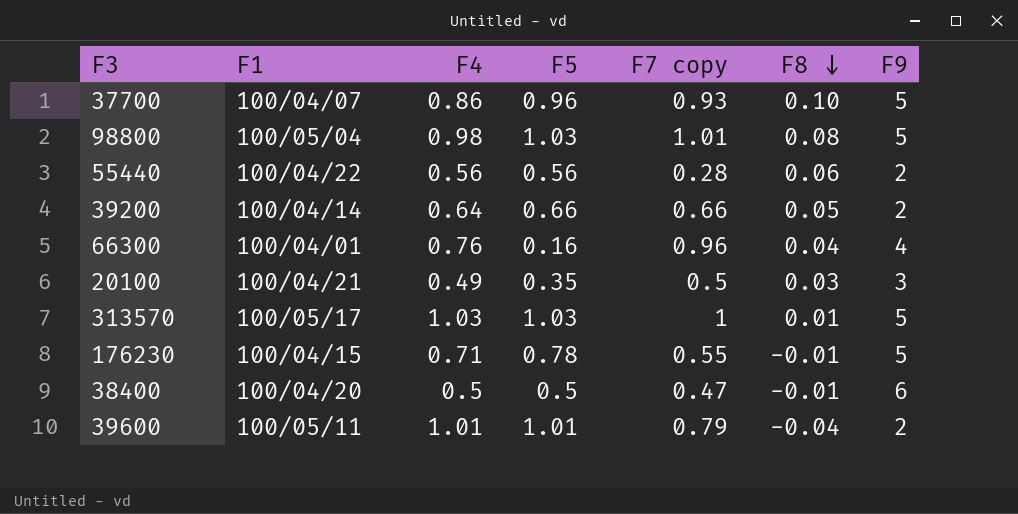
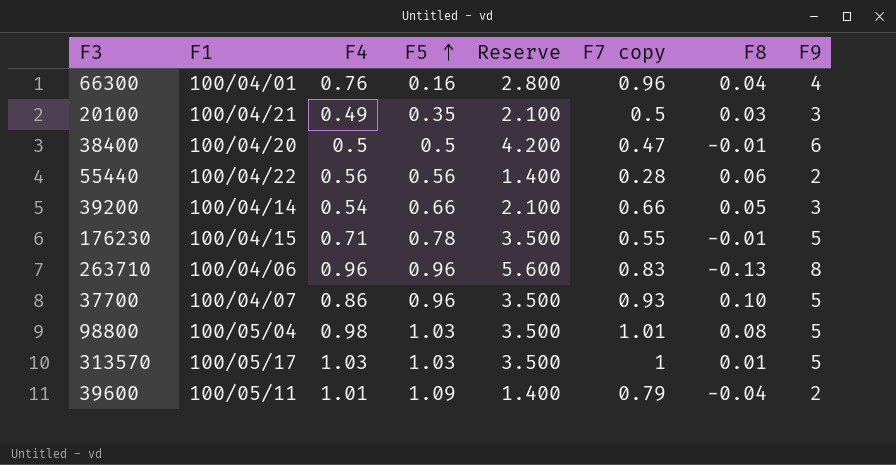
row order: F8 descending -> F5 ascending
column Reserve | formula: none -> [F9] * 0.7
39200 | F4: 0.64 -> 0.54
39200 | F9: 2 -> 3
row 263710: none -> 100/04/06 | 0.96 | 0.96 | 5.600 | 0.83 | -0.13 | 8
39600 | F5: 1.01 -> 1.09

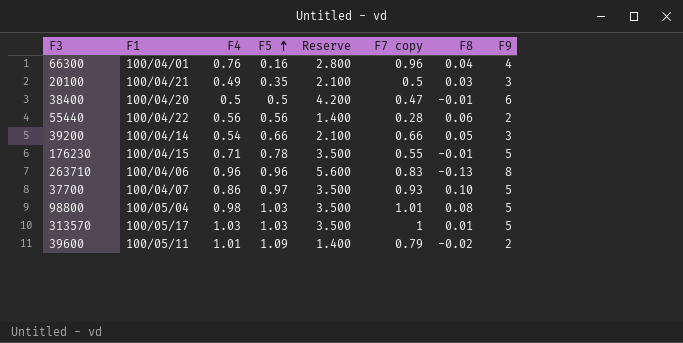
37700 | F5: 0.96 -> 0.97
39600 | F8: -0.04 -> -0.02

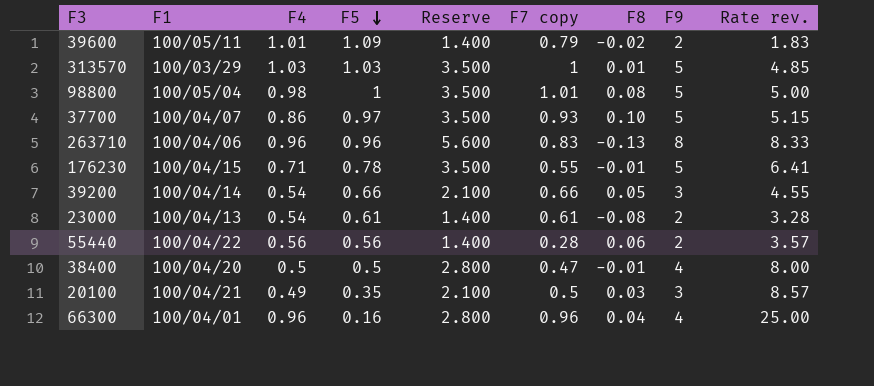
row order: F5 ascending -> F5 descending
column Rate rev. | formula: none -> [F9] / [F5]
313570 | F1: 100/05/17 -> 100/03/29
98800 | F5: 1.03 -> 1
row 23000: none -> 100/04/13 | 0.54 | 0.61 | 1.400 | 0.61 | -0.08 | 2 | 3.28
38400 | Reserve: 4.200 -> 2.800
38400 | F9: 6 -> 4
66300 | F4: 0.76 -> 0.96

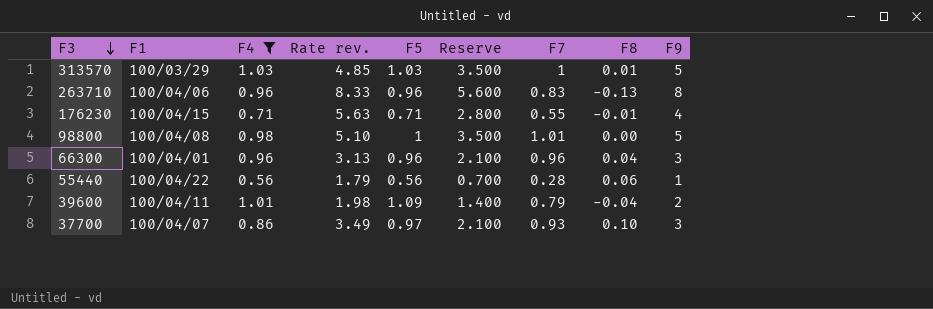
filter: none -> F4 >= 0.56
row order: F5 descending -> F3 descending
column Rate rev. | formula: [F9] / [F5] -> [F9] / [F4]
column Rate rev. | position: 9 -> 4
column name: F7 copy -> F7
176230 | F5: 0.78 -> 0.71
176230 | Reserve: 3.500 -> 2.800
176230 | F9: 5 -> 4
98800 | F1: 100/05/04 -> 100/04/08
98800 | F8: 0.08 -> 0.00
66300 | F5: 0.16 -> 0.96
66300 | Reserve: 2.800 -> 2.100
66300 | F9: 4 -> 3
55440 | Reserve: 1.400 -> 0.700
55440 | F9: 2 -> 1
39600 | F1: 100/05/11 -> 100/04/11
39600 | F8: -0.02 -> -0.04
37700 | Reserve: 3.500 -> 2.100
37700 | F9: 5 -> 3

